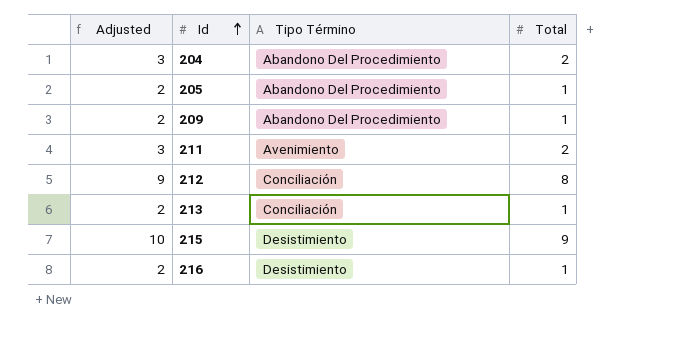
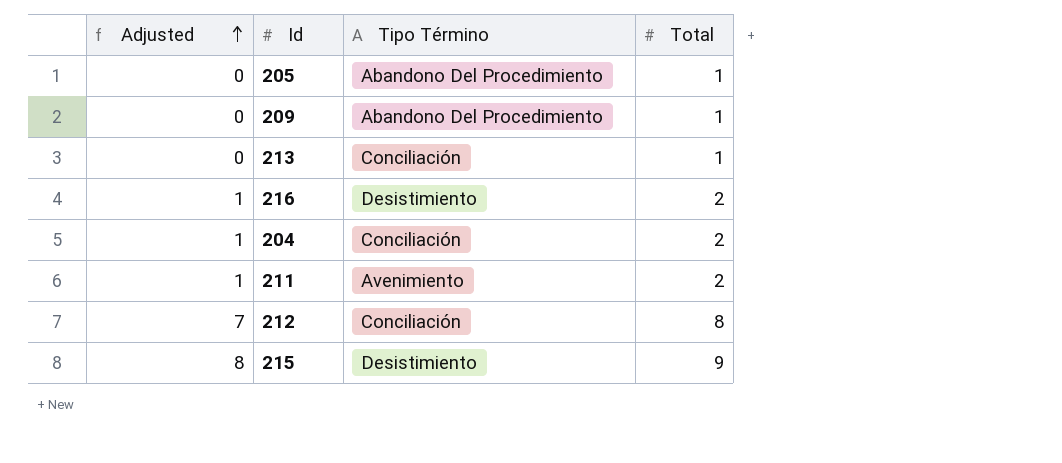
row order: Id ascending -> Adjusted ascending
column Adjusted | formula: [Total] + 1 -> [Total] - 1
216 | Total: 1 -> 2
204 | Tipo Término: Abandono Del Procedimiento -> Conciliación

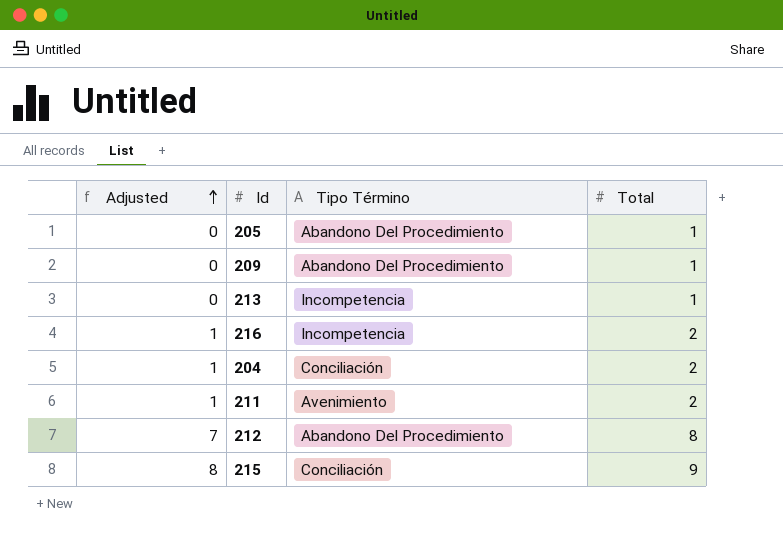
213 | Tipo Término: Conciliación -> Incompetencia
216 | Tipo Término: Desistimiento -> Incompetencia
212 | Tipo Término: Conciliación -> Abandono Del Procedimiento
215 | Tipo Término: Desistimiento -> Conciliación

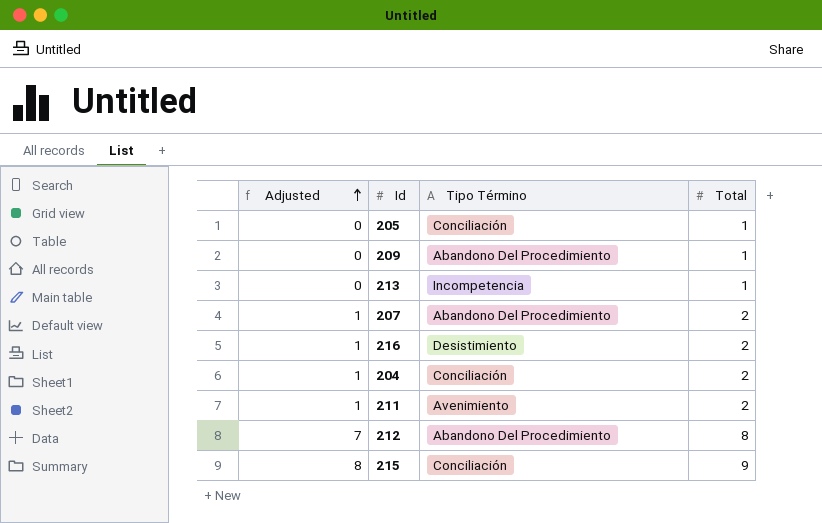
205 | Tipo Término: Abandono Del Procedimiento -> Conciliación
row 207: none -> 1 | Abandono Del Procedimiento | 2
216 | Tipo Término: Incompetencia -> Desistimiento

